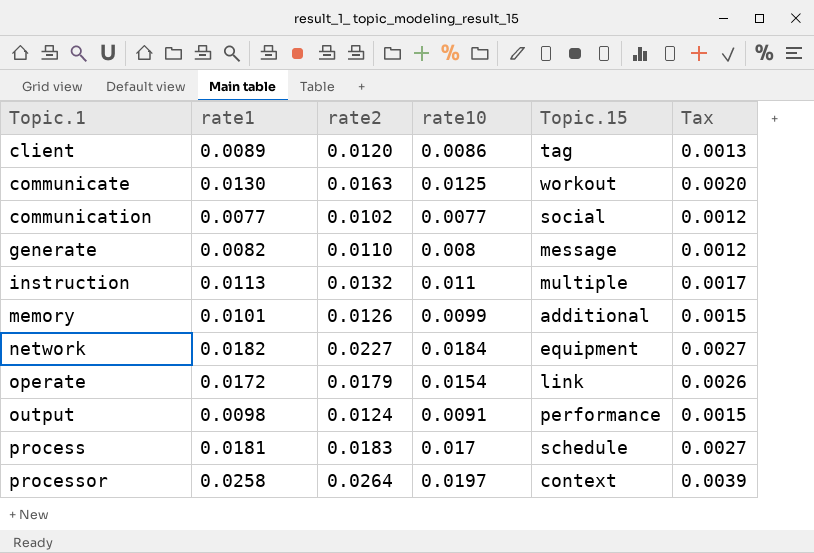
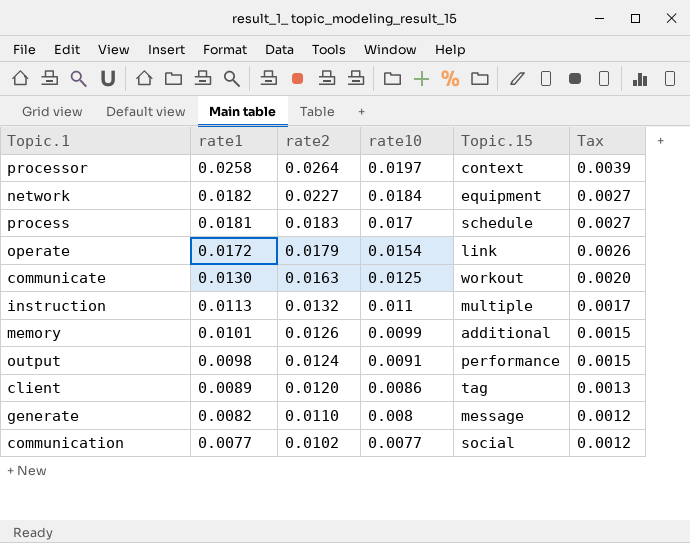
row order: Topic.1 ascending -> rate1 descending

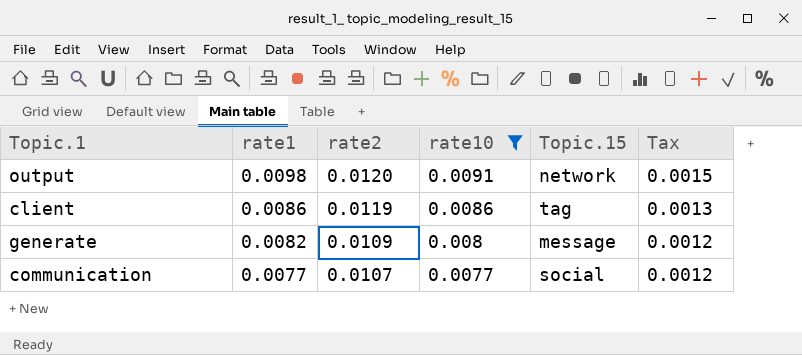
filter: none -> rate10 <= 0.0091
output | rate2: 0.0124 -> 0.0120
output | Topic.15: performance -> network
client | rate1: 0.0089 -> 0.0086
client | rate2: 0.0120 -> 0.0119
generate | rate2: 0.0110 -> 0.0109
communication | rate2: 0.0102 -> 0.0107

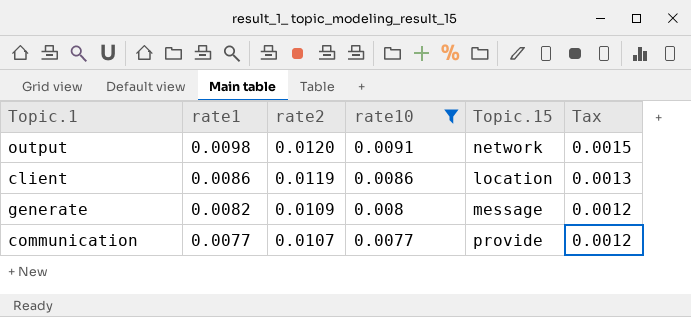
client | Topic.15: tag -> location
communication | Topic.15: social -> provide

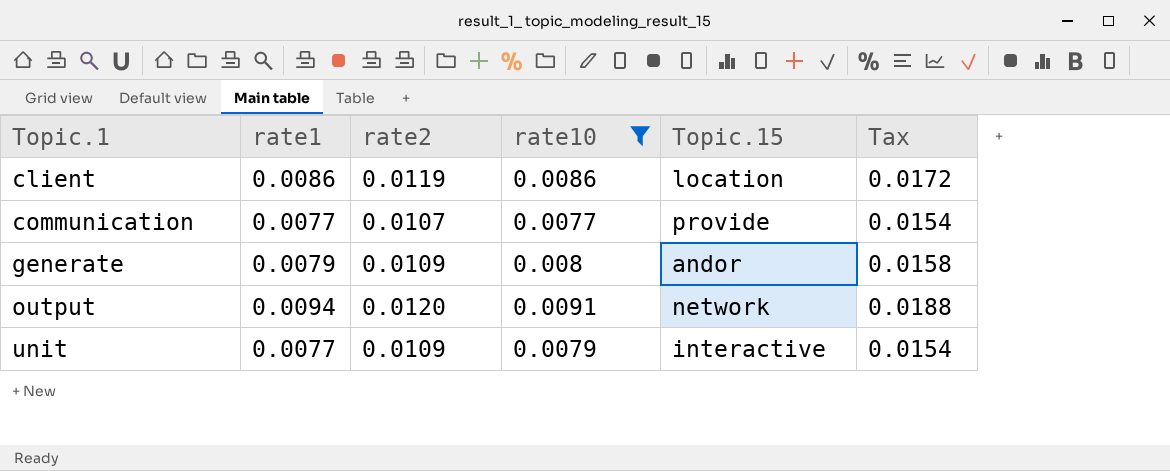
row order: rate1 descending -> Topic.1 ascending
column Tax | formula: [rate1] * 0.15 -> [rate1] * 2
generate | rate1: 0.0082 -> 0.0079
generate | Topic.15: message -> andor
output | rate1: 0.0098 -> 0.0094
row unit: none -> 0.0077 | 0.0109 | 0.0079 | interactive | 0.0154

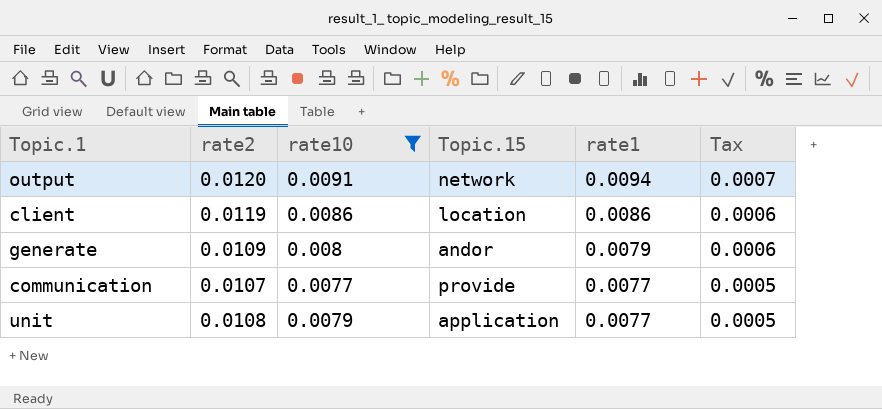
row order: Topic.1 ascending -> rate1 descending
column rate1 | position: 2 -> 5
column Tax | formula: [rate1] * 2 -> [rate1] * 0.07
unit | rate2: 0.0109 -> 0.0108
unit | Topic.15: interactive -> application

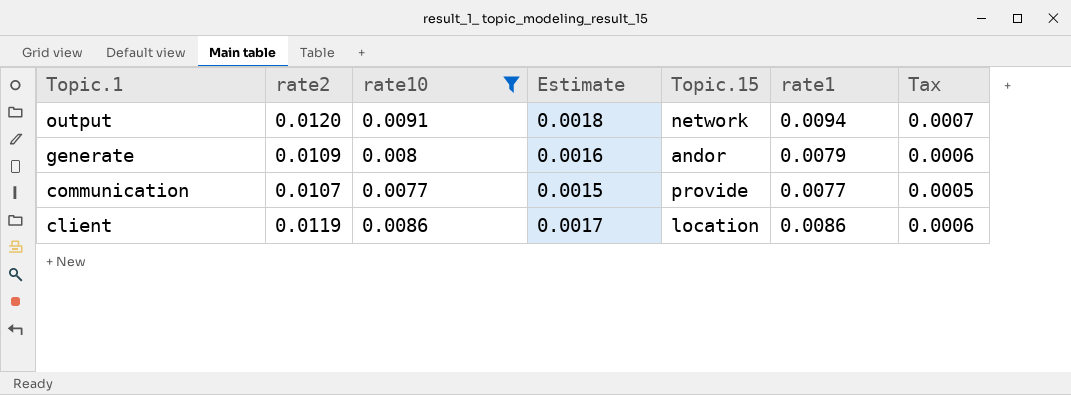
row order: rate1 descending -> Topic.1 descending
column Estimate | formula: none -> [rate10] * 0.2
row unit: 0.0108 | 0.0079 | application | 0.0077 | 0.0005 -> none

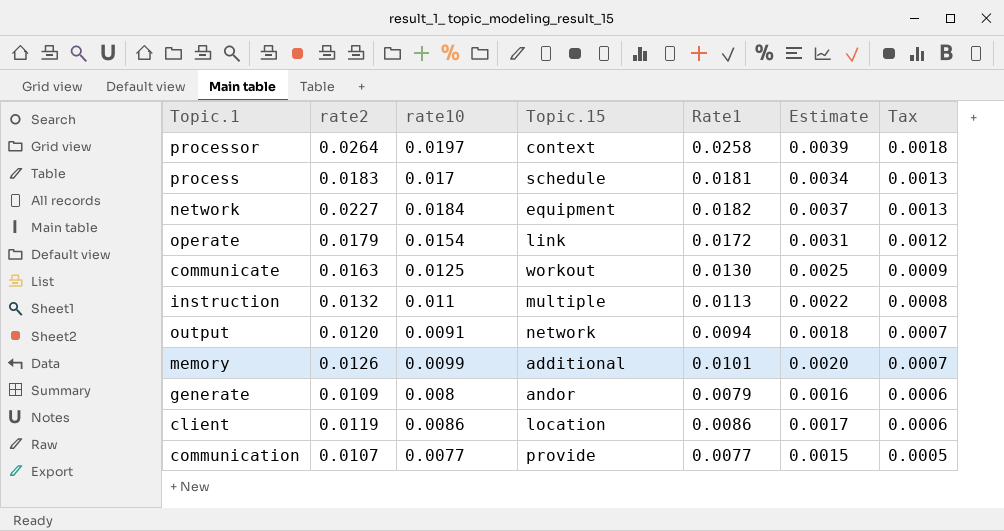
filter: rate10 <= 0.0091 -> none
row order: Topic.1 descending -> Tax descending
column name: rate1 -> Rate1
column Estimate | position: 4 -> 6

